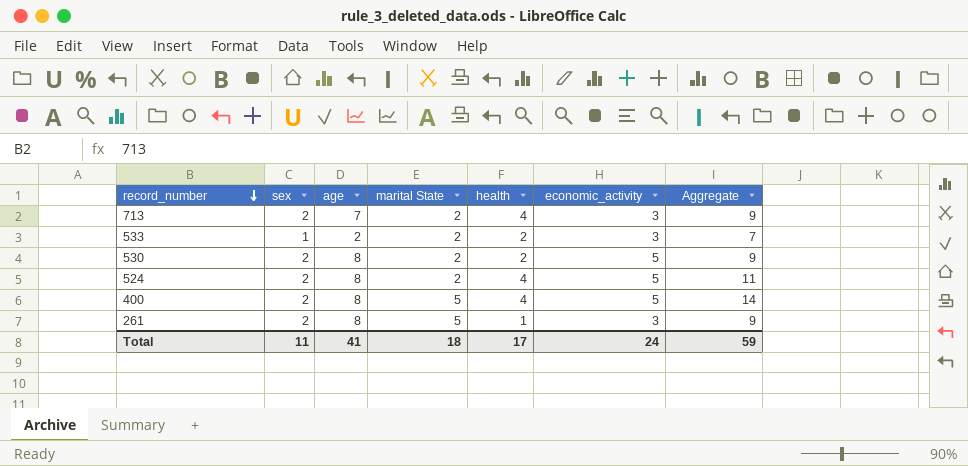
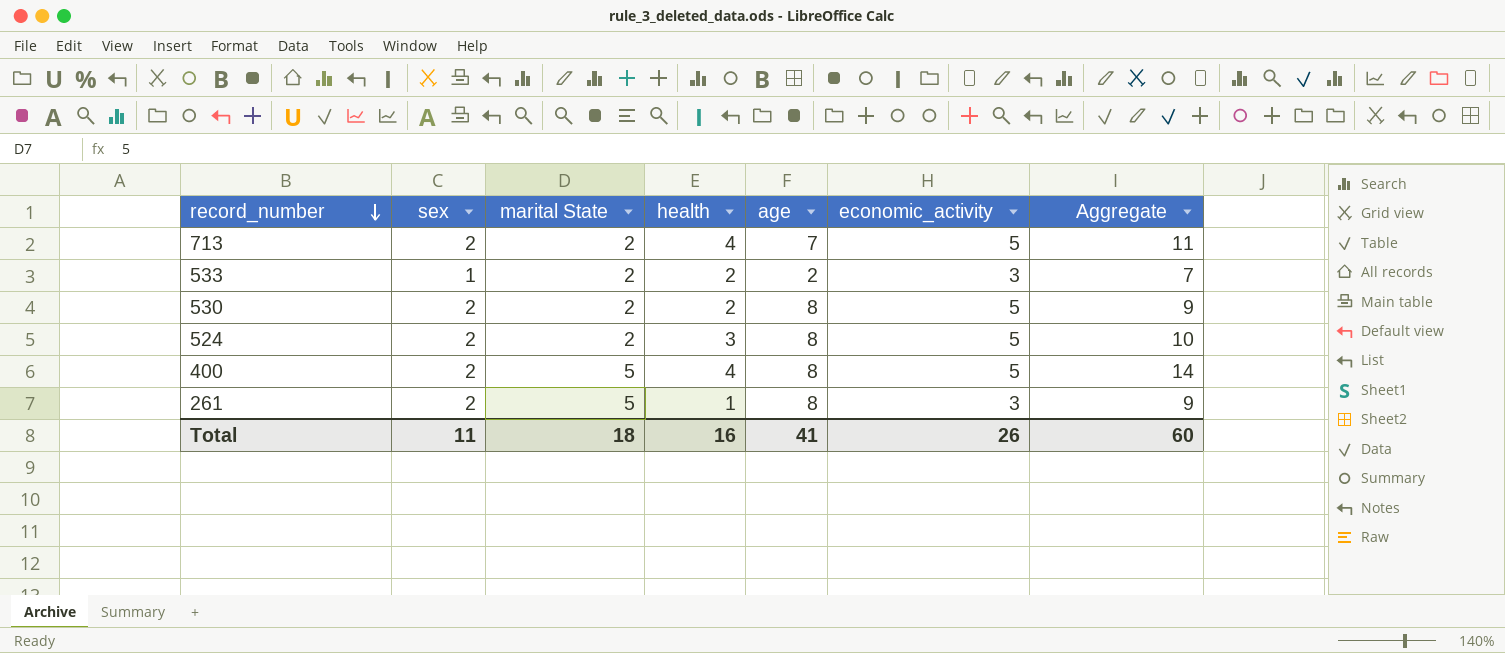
column age | position: 3 -> 5
713 | economic_activity: 3 -> 5
713 | Aggregate: 9 -> 11
524 | health: 4 -> 3
524 | Aggregate: 11 -> 10
Total | health: 17 -> 16
Total | economic_activity: 24 -> 26
Total | Aggregate: 59 -> 60

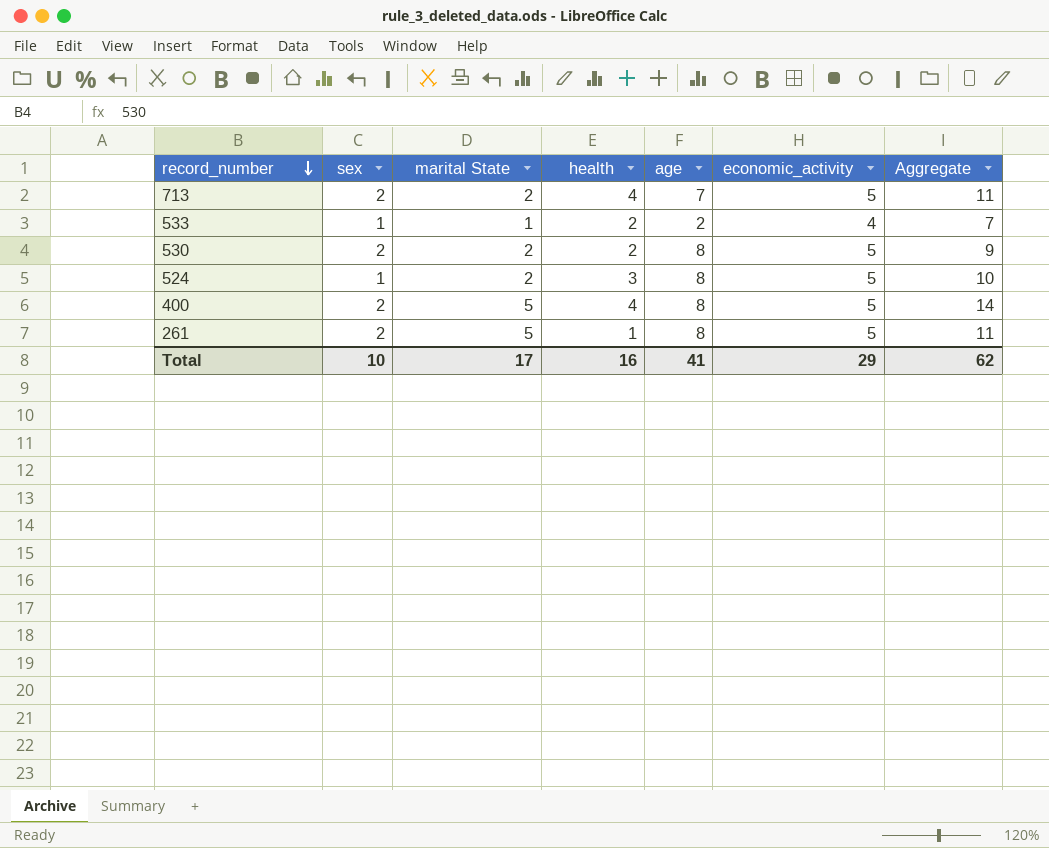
533 | marital State: 2 -> 1
533 | economic_activity: 3 -> 4
524 | sex: 2 -> 1
261 | economic_activity: 3 -> 5
261 | Aggregate: 9 -> 11
Total | sex: 11 -> 10
Total | marital State: 18 -> 17
Total | economic_activity: 26 -> 29
Total | Aggregate: 60 -> 62

